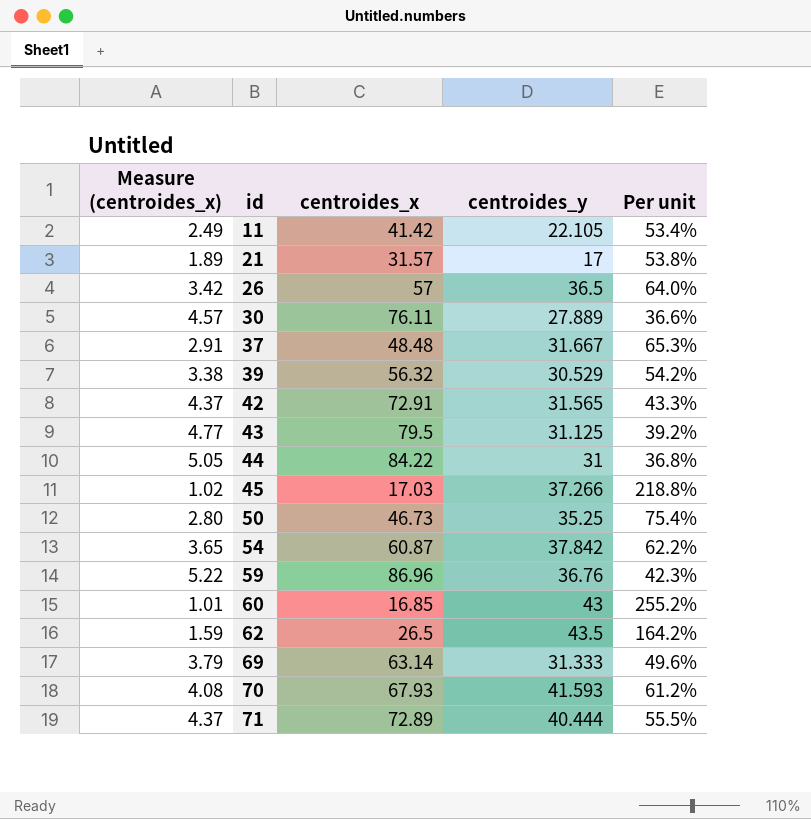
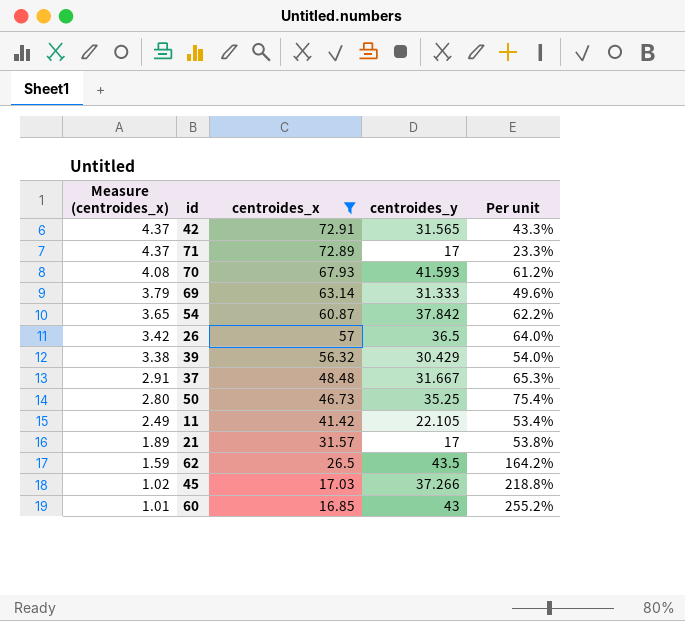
filter: none -> centroides_x <= 72.91
row order: id ascending -> Measure (centroides_x) descending
71 | centroides_y: 40.444 -> 17
71 | Per unit: 55.5% -> 23.3%
39 | centroides_y: 30.529 -> 30.429
39 | Per unit: 54.2% -> 54.0%

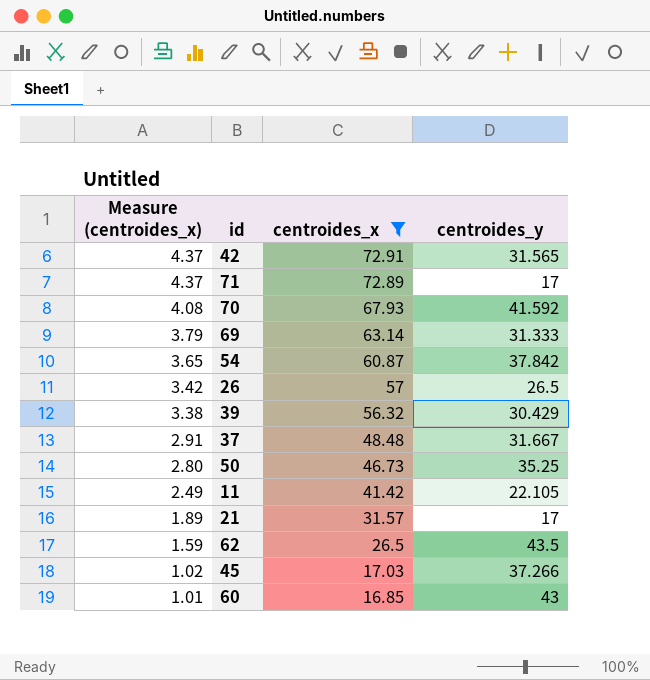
column Per unit | formula: [centroides_y] / [centroides_x] -> none
70 | centroides_y: 41.593 -> 41.592
26 | centroides_y: 36.5 -> 26.5

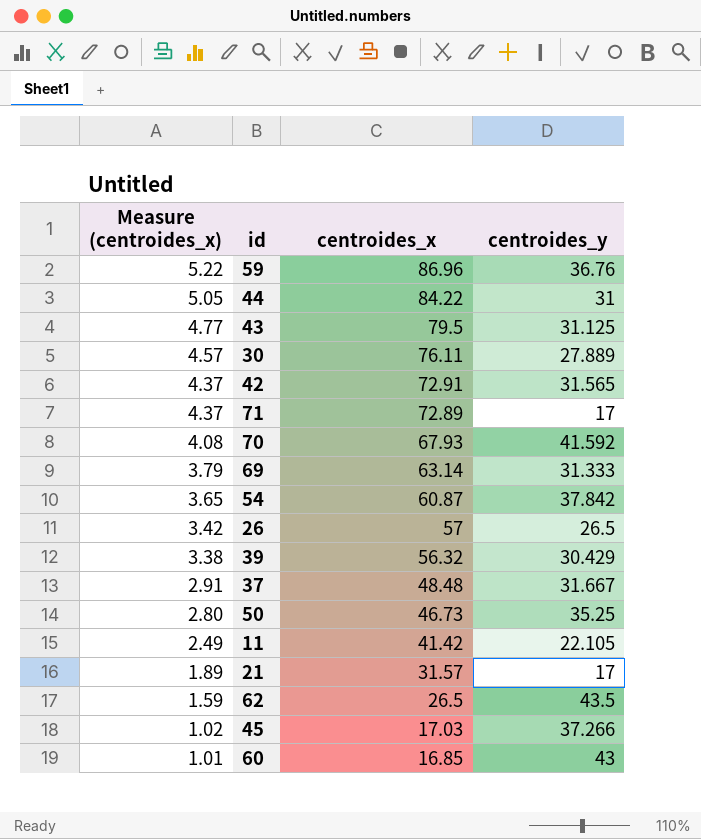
filter: centroides_x <= 72.91 -> none

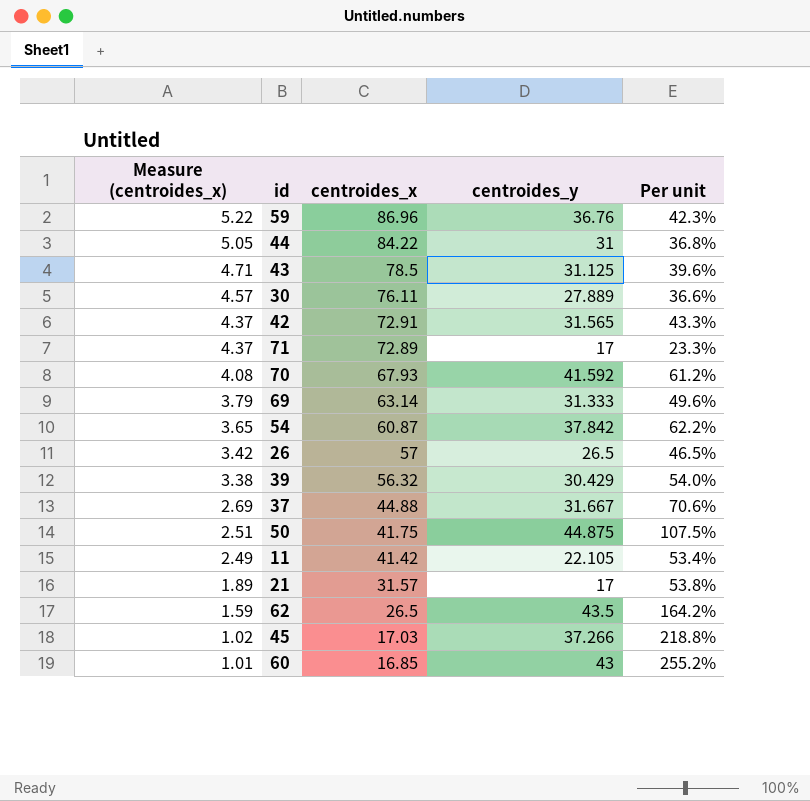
column Per unit | formula: none -> [centroides_y] / [centroides_x]
43 | Measure (centroides_x): 4.77 -> 4.71
43 | centroides_x: 79.5 -> 78.5
37 | Measure (centroides_x): 2.91 -> 2.69
37 | centroides_x: 48.48 -> 44.88
50 | Measure (centroides_x): 2.80 -> 2.51
50 | centroides_x: 46.73 -> 41.75
50 | centroides_y: 35.25 -> 44.875

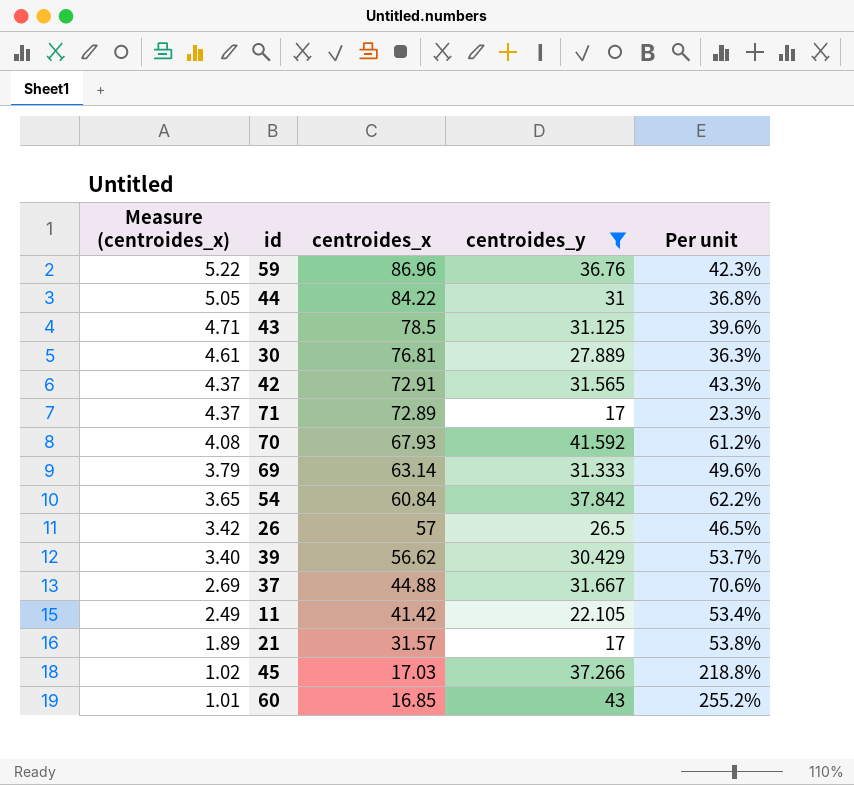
filter: none -> centroides_y <= 43
30 | Measure (centroides_x): 4.57 -> 4.61
30 | centroides_x: 76.11 -> 76.81
30 | Per unit: 36.6% -> 36.3%
54 | centroides_x: 60.87 -> 60.84
39 | Measure (centroides_x): 3.38 -> 3.40
39 | centroides_x: 56.32 -> 56.62
39 | Per unit: 54.0% -> 53.7%

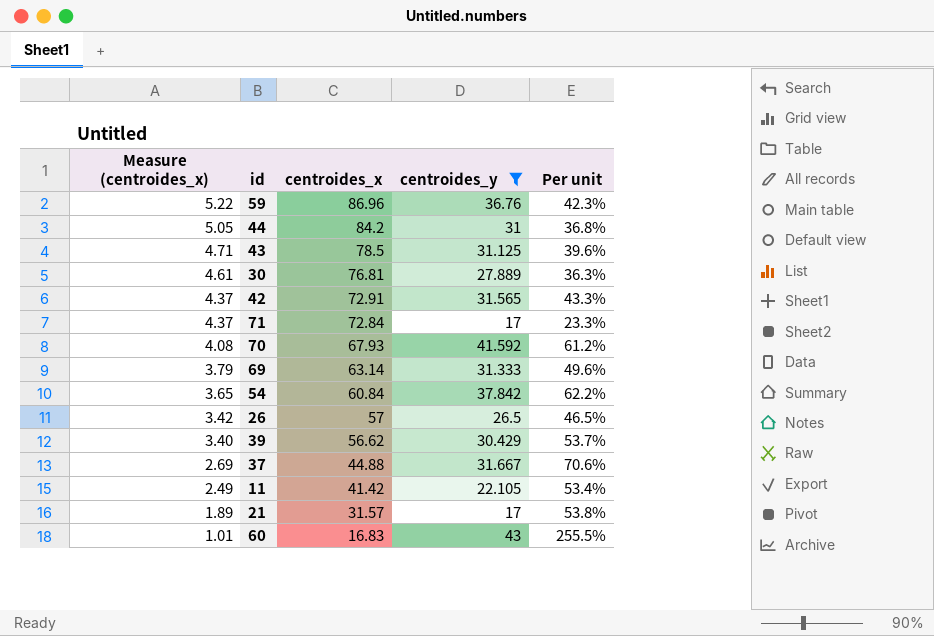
row 45: 1.02 | 17.03 | 37.266 | 218.8% -> none
44 | centroides_x: 84.22 -> 84.2
71 | centroides_x: 72.89 -> 72.84
60 | centroides_x: 16.85 -> 16.83
60 | Per unit: 255.2% -> 255.5%

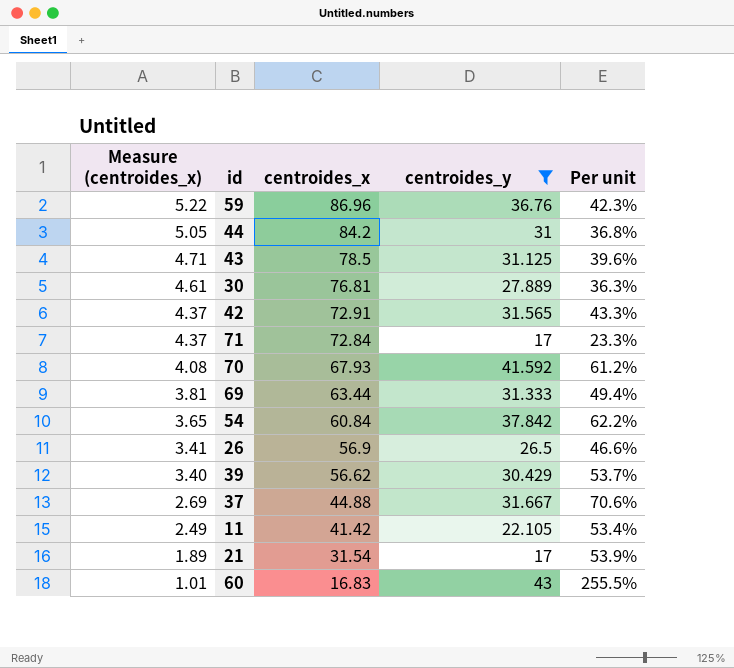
69 | Measure (centroides_x): 3.79 -> 3.81
69 | centroides_x: 63.14 -> 63.44
69 | Per unit: 49.6% -> 49.4%
26 | Measure (centroides_x): 3.42 -> 3.41
26 | centroides_x: 57 -> 56.9
26 | Per unit: 46.5% -> 46.6%
21 | centroides_x: 31.57 -> 31.54
21 | Per unit: 53.8% -> 53.9%

